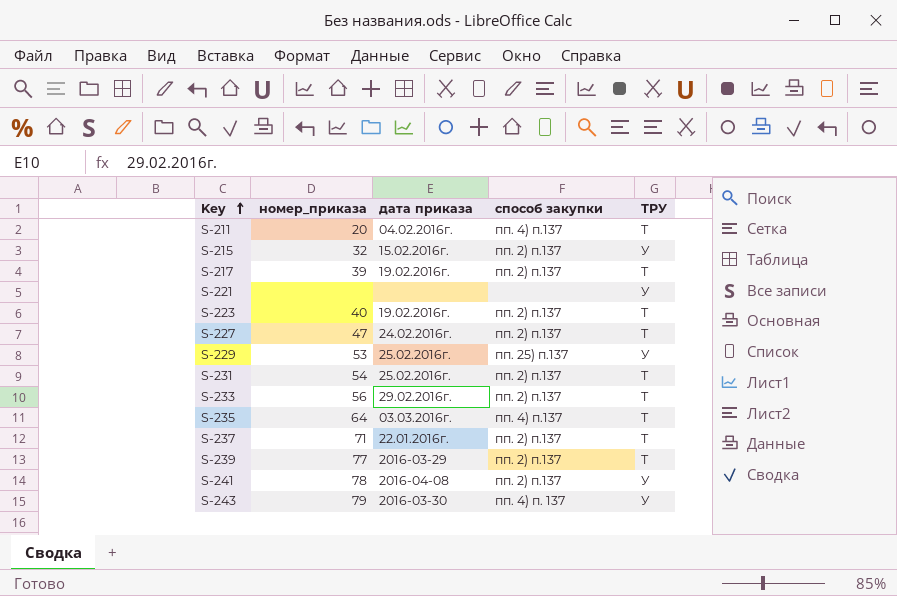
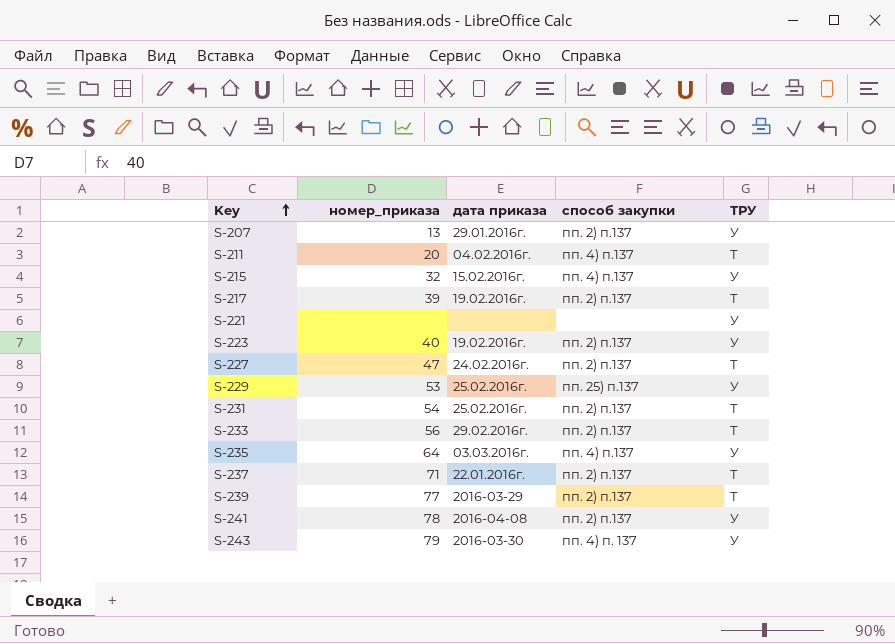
row S-207: none -> 13 | 29.01.2016г. | пп. 2) п.137 | У
S-215 | способ закупки: пп. 2) п.137 -> пп. 4) п.137
S-223 | ТРУ: Т -> У
S-235 | ТРУ: Т -> У

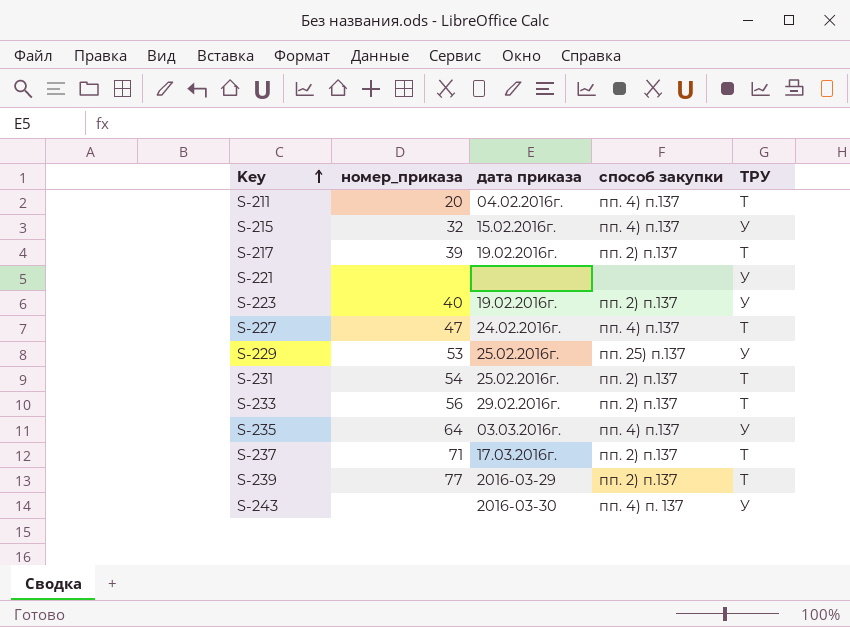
row S-207: 13 | 29.01.2016г. | пп. 2) п.137 | У -> none
row S-241: 78 | 2016-04-08 | пп. 2) п.137 | У -> none
S-227 | способ закупки: пп. 2) п.137 -> пп. 4) п.137
S-237 | дата приказа: 22.01.2016г. -> 17.03.2016г.
S-243 | номер_приказа: 79 -> none

